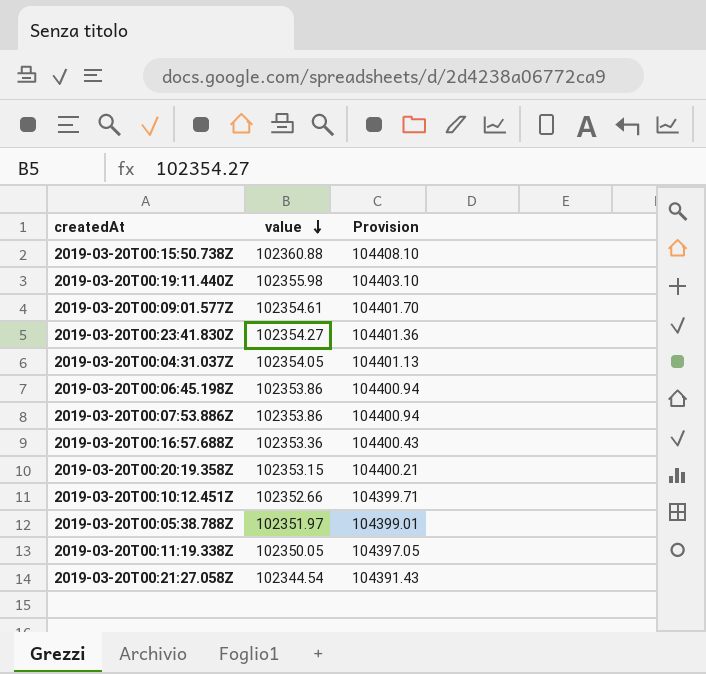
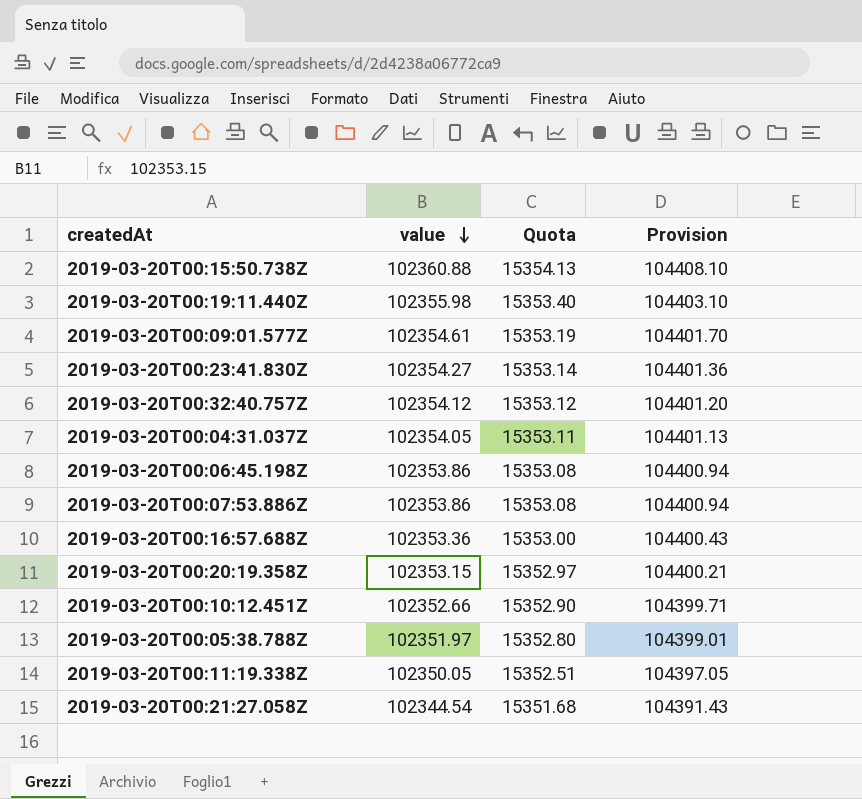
column Quota | formula: none -> [value] * 0.15
row 2019-03-20T00:32:40.757Z: none -> 102354.12 | 15353.12 | 104401.20

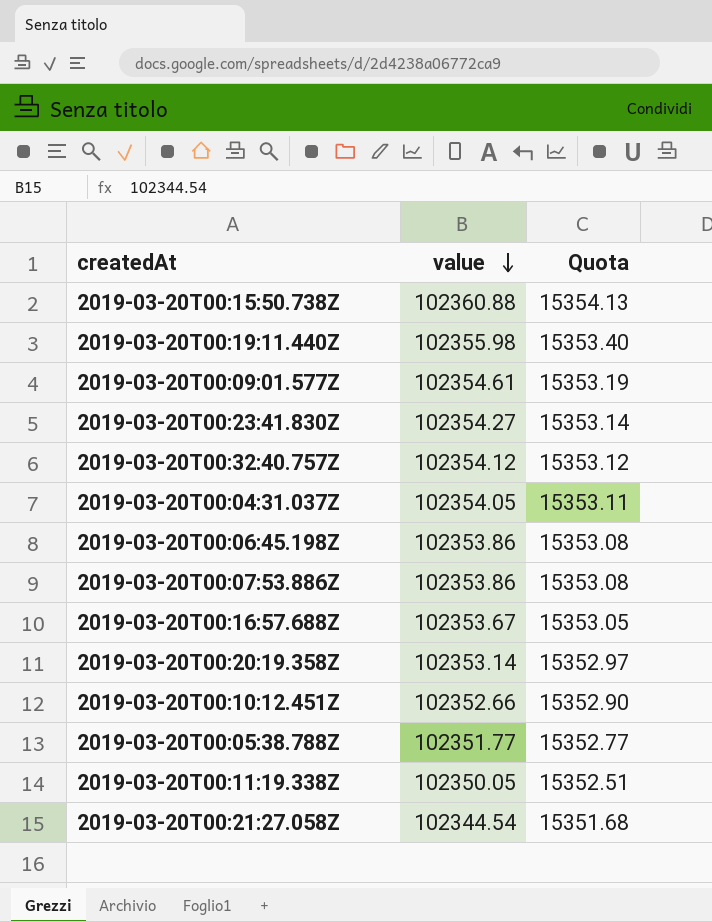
column Provision | formula: [value] * 1.02 -> none
2019-03-20T00:16:57.688Z | value: 102353.36 -> 102353.67
2019-03-20T00:16:57.688Z | Quota: 15353.00 -> 15353.05
2019-03-20T00:20:19.358Z | value: 102353.15 -> 102353.14
2019-03-20T00:05:38.788Z | value: 102351.97 -> 102351.77
2019-03-20T00:05:38.788Z | Quota: 15352.80 -> 15352.77

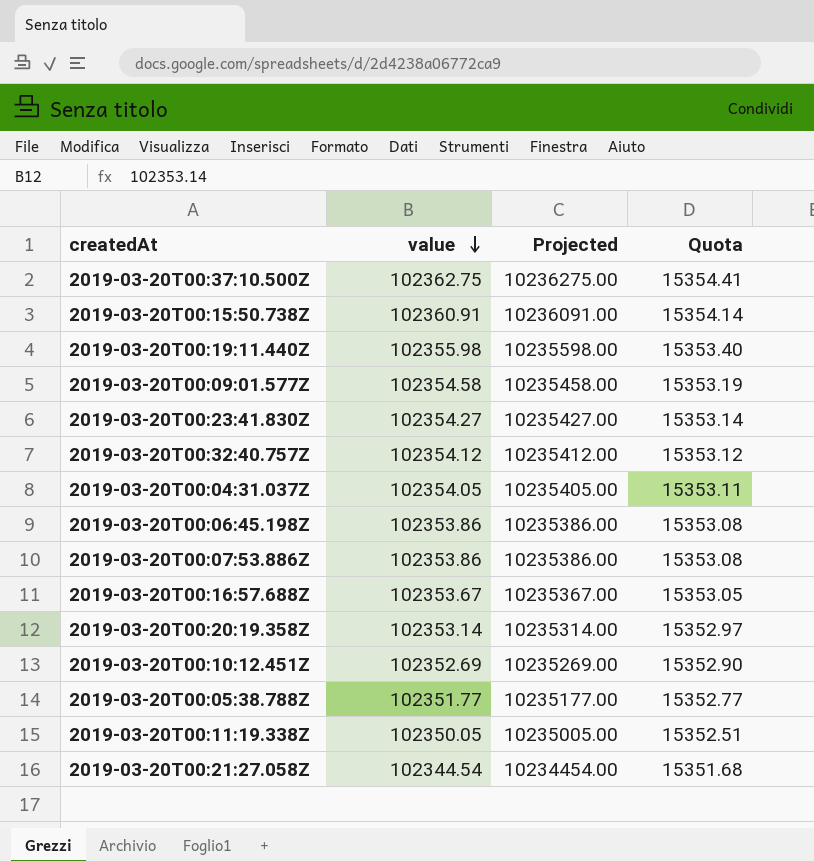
column Projected | formula: none -> [value] * 100
row 2019-03-20T00:37:10.500Z: none -> 102362.75 | 10236275.00 | 15354.41
2019-03-20T00:15:50.738Z | value: 102360.88 -> 102360.91
2019-03-20T00:15:50.738Z | Quota: 15354.13 -> 15354.14
2019-03-20T00:09:01.577Z | value: 102354.61 -> 102354.58
2019-03-20T00:10:12.451Z | value: 102352.66 -> 102352.69

